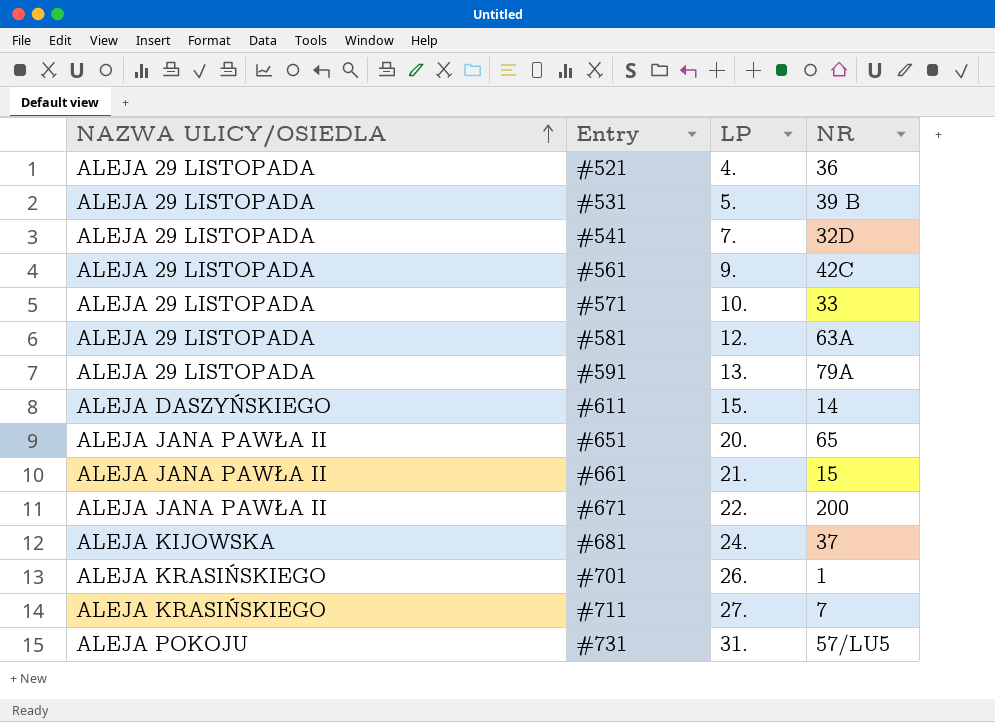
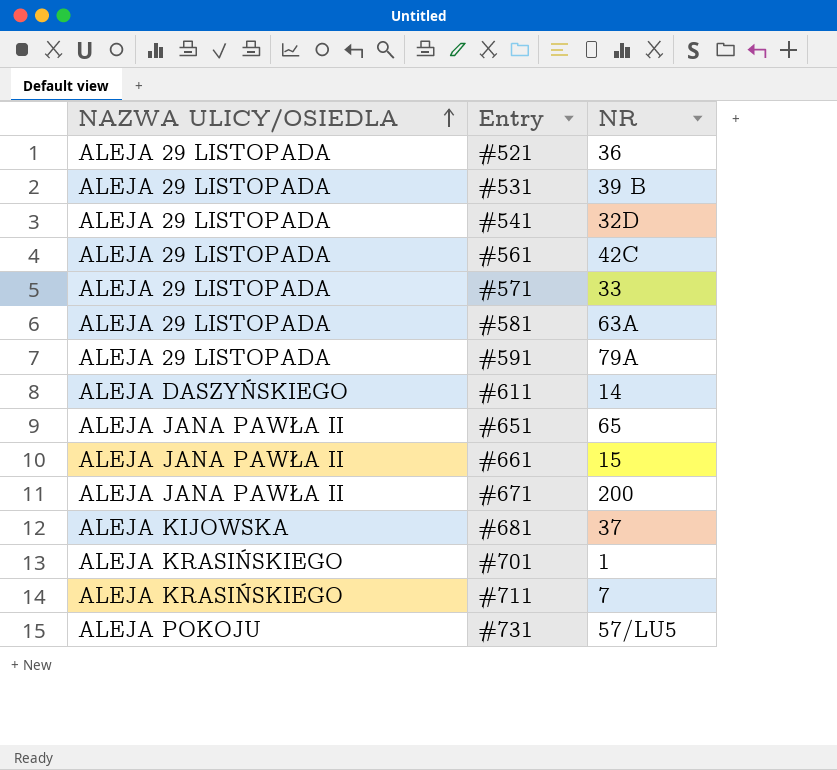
column LP | position: 3 -> none

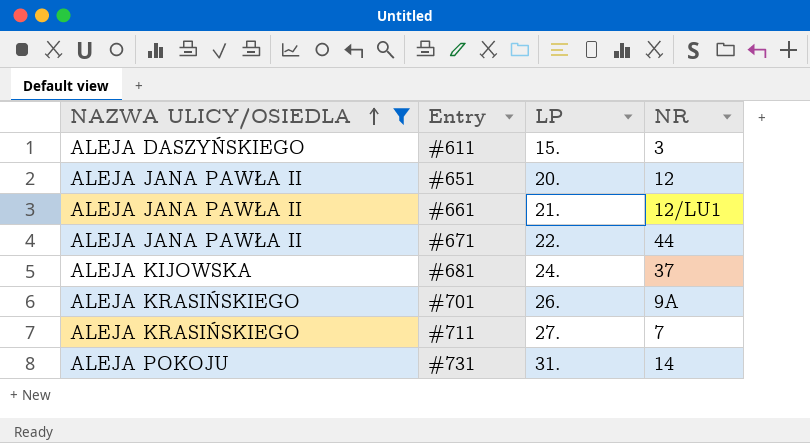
filter: none -> NAZWA ULICY/OSIEDLA != ALEJA 29 LISTOPADA
column LP | position: none -> 3
#611 | NR: 14 -> 3
#651 | NR: 65 -> 12
#661 | NR: 15 -> 12/LU1
#671 | NR: 200 -> 44
#701 | NR: 1 -> 9A
#731 | NR: 57/LU5 -> 14

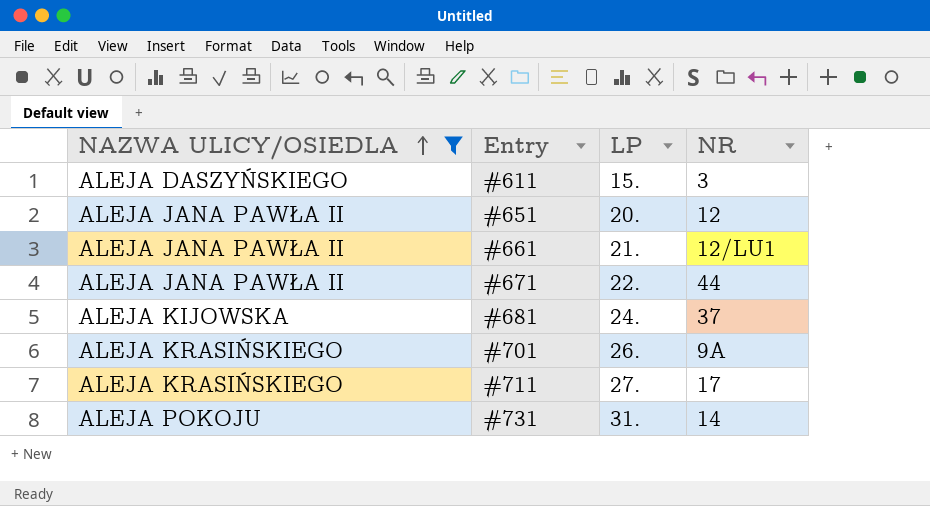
#711 | NR: 7 -> 17

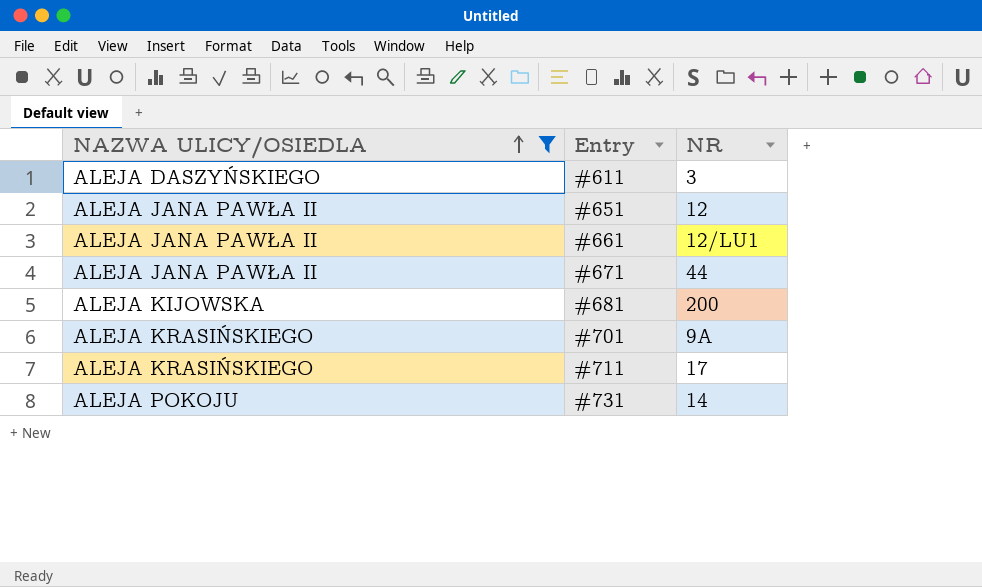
column LP | position: 3 -> none
#681 | NR: 37 -> 200

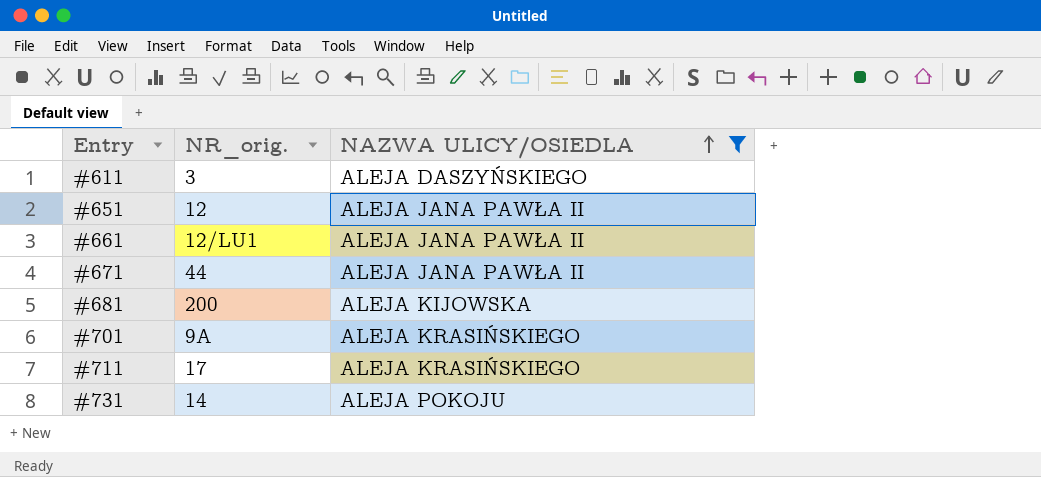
column name: NR -> NR_orig.
column NAZWA ULICY/OSIEDLA | position: 1 -> 3

